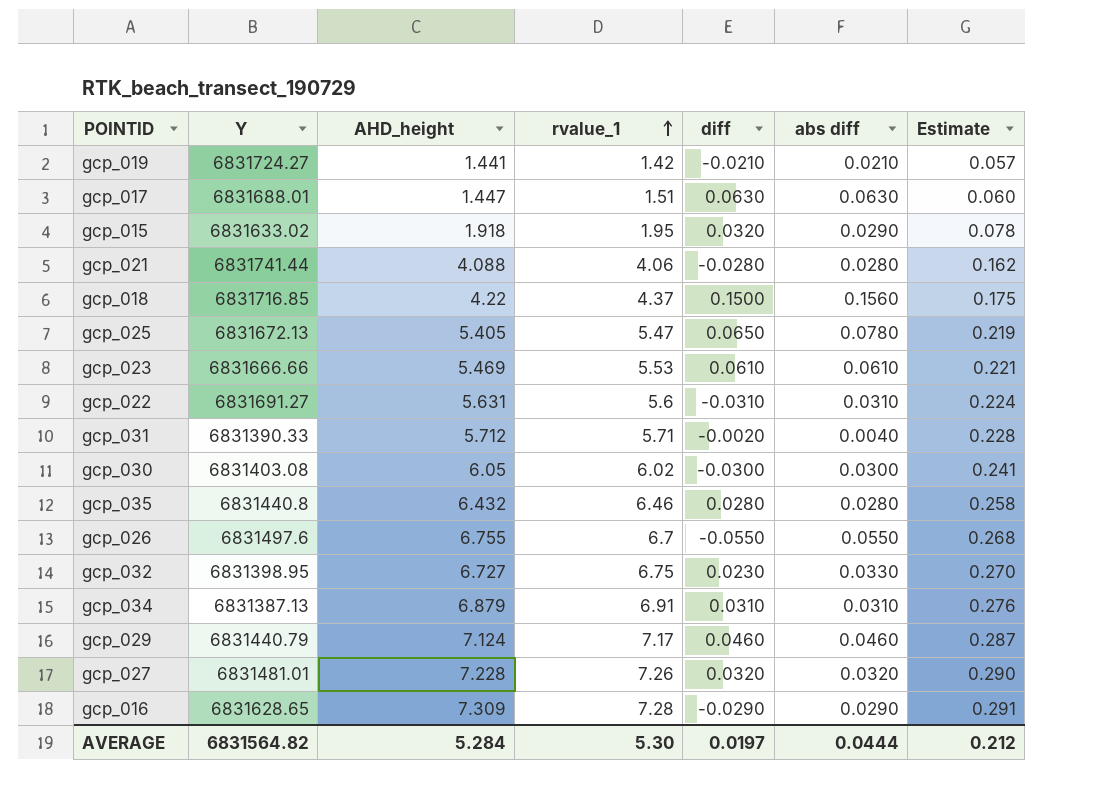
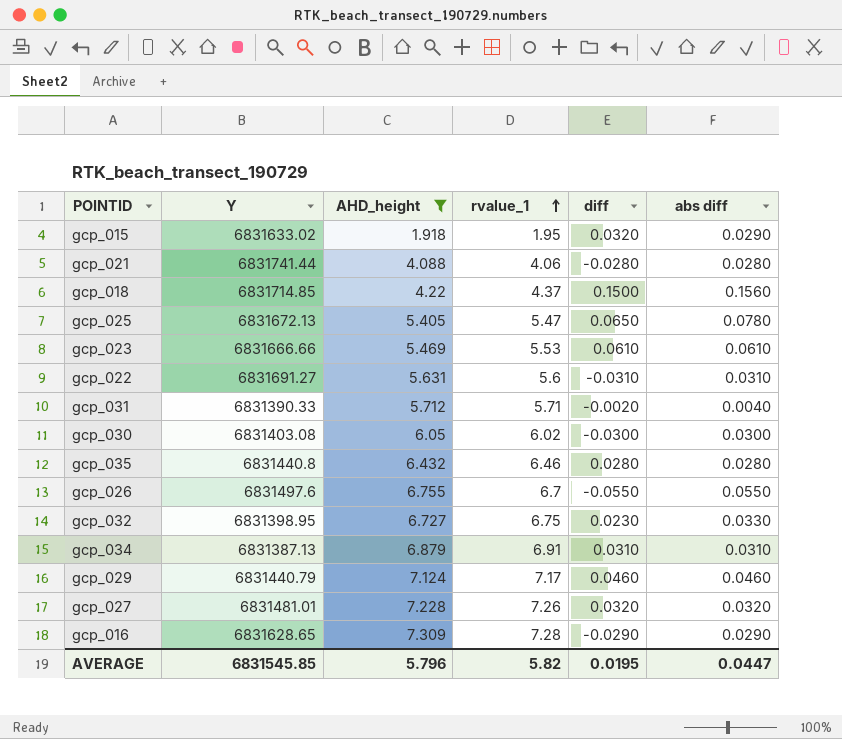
filter: none -> AHD_height >= 1.918
column Estimate | formula: [rvalue_1] * 0.04 -> none
gcp_018 | Y: 6831716.85 -> 6831714.85
AVERAGE | Y: 6831564.82 -> 6831545.85
AVERAGE | AHD_height: 5.284 -> 5.796
AVERAGE | rvalue_1: 5.30 -> 5.82
AVERAGE | diff: 0.0197 -> 0.0195
AVERAGE | abs diff: 0.0444 -> 0.0447

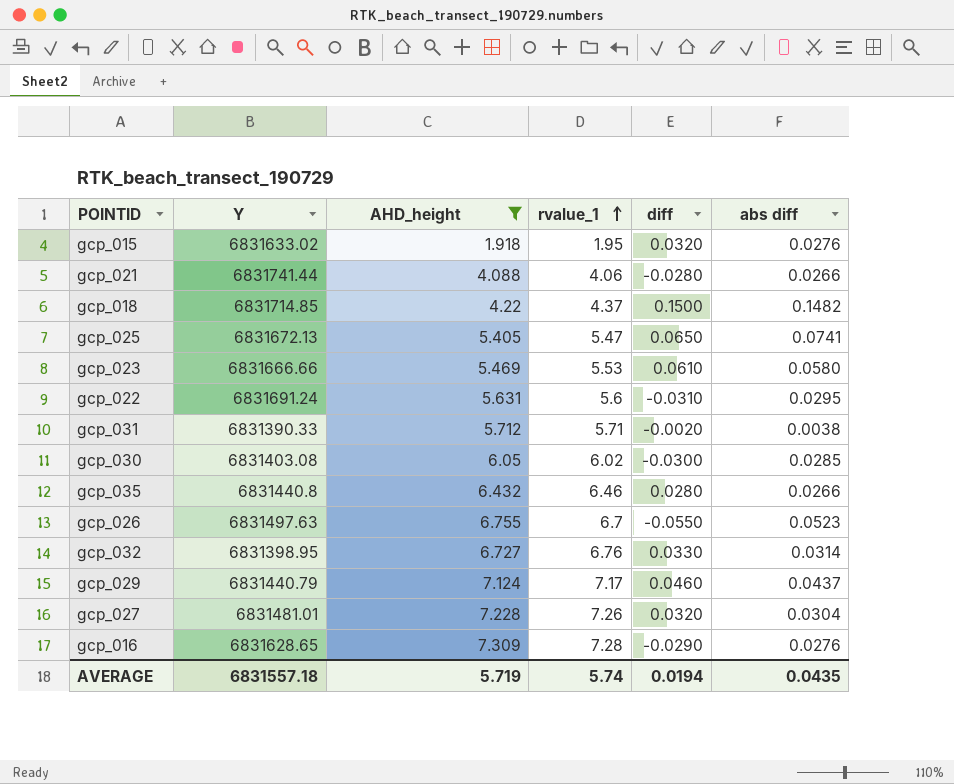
row gcp_034: 6831387.13 | 6.879 | 6.91 | 0.0310 | 0.0310 -> none
gcp_015 | abs diff: 0.0290 -> 0.0276
gcp_021 | abs diff: 0.0280 -> 0.0266
gcp_018 | abs diff: 0.1560 -> 0.1482
gcp_025 | abs diff: 0.0780 -> 0.0741
gcp_023 | abs diff: 0.0610 -> 0.0580
gcp_022 | Y: 6831691.27 -> 6831691.24
gcp_022 | abs diff: 0.0310 -> 0.0295
gcp_031 | abs diff: 0.0040 -> 0.0038
gcp_030 | abs diff: 0.0300 -> 0.0285
gcp_035 | abs diff: 0.0280 -> 0.0266
gcp_026 | Y: 6831497.6 -> 6831497.63
gcp_026 | abs diff: 0.0550 -> 0.0523
gcp_032 | rvalue_1: 6.75 -> 6.76
gcp_032 | diff: 0.0230 -> 0.0330
gcp_032 | abs diff: 0.0330 -> 0.0314
gcp_029 | abs diff: 0.0460 -> 0.0437
gcp_027 | abs diff: 0.0320 -> 0.0304
gcp_016 | abs diff: 0.0290 -> 0.0276
AVERAGE | Y: 6831545.85 -> 6831557.18
AVERAGE | AHD_height: 5.796 -> 5.719
AVERAGE | rvalue_1: 5.82 -> 5.74
AVERAGE | diff: 0.0195 -> 0.0194
AVERAGE | abs diff: 0.0447 -> 0.0435

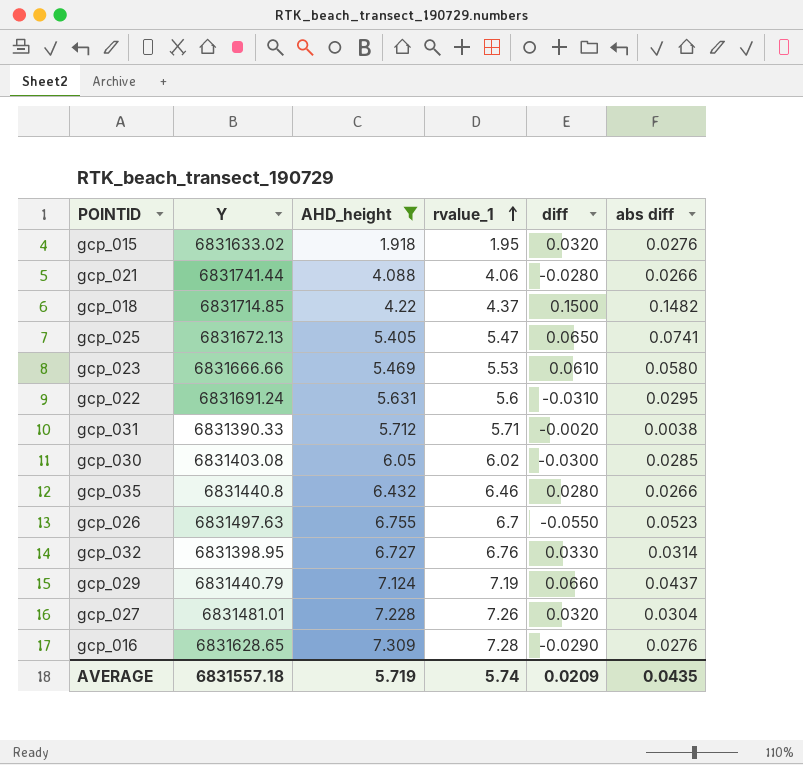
gcp_029 | rvalue_1: 7.17 -> 7.19
gcp_029 | diff: 0.0460 -> 0.0660
AVERAGE | diff: 0.0194 -> 0.0209

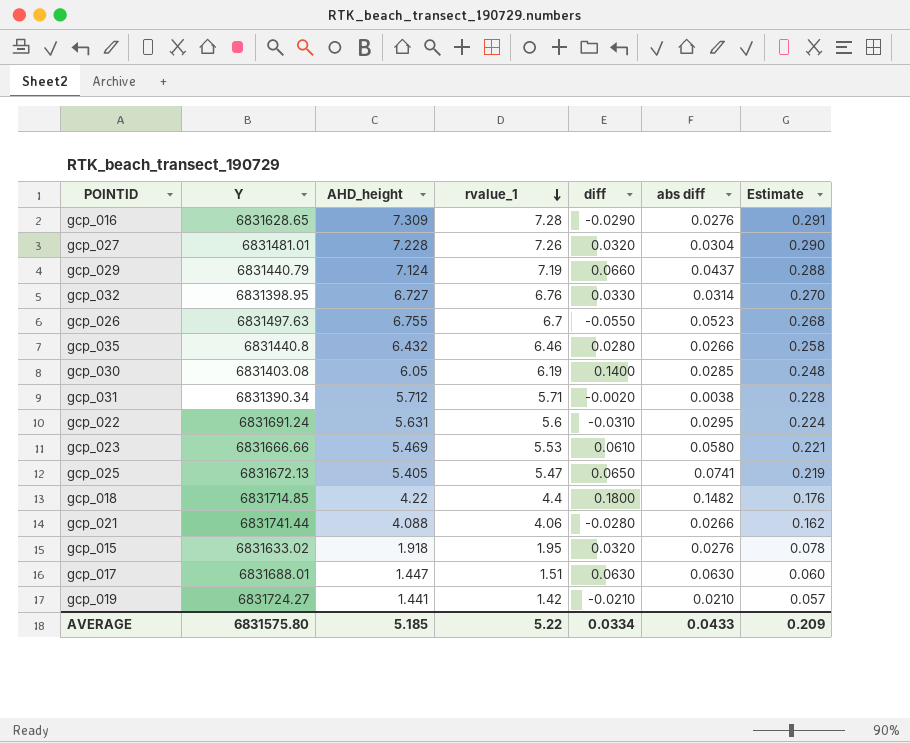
filter: AHD_height >= 1.918 -> none
row order: rvalue_1 ascending -> rvalue_1 descending
column Estimate | formula: none -> [rvalue_1] * 0.04
gcp_030 | rvalue_1: 6.02 -> 6.19
gcp_030 | diff: -0.0300 -> 0.1400
gcp_031 | Y: 6831390.33 -> 6831390.34
gcp_018 | rvalue_1: 4.37 -> 4.4
gcp_018 | diff: 0.1500 -> 0.1800
AVERAGE | Y: 6831557.18 -> 6831575.80
AVERAGE | AHD_height: 5.719 -> 5.185
AVERAGE | rvalue_1: 5.74 -> 5.22
AVERAGE | diff: 0.0209 -> 0.0334
AVERAGE | abs diff: 0.0435 -> 0.0433

